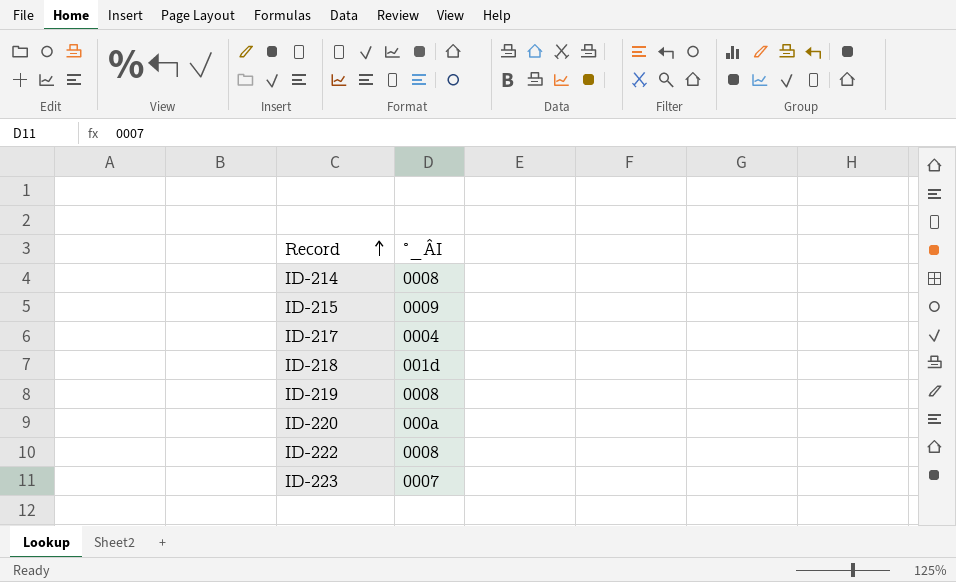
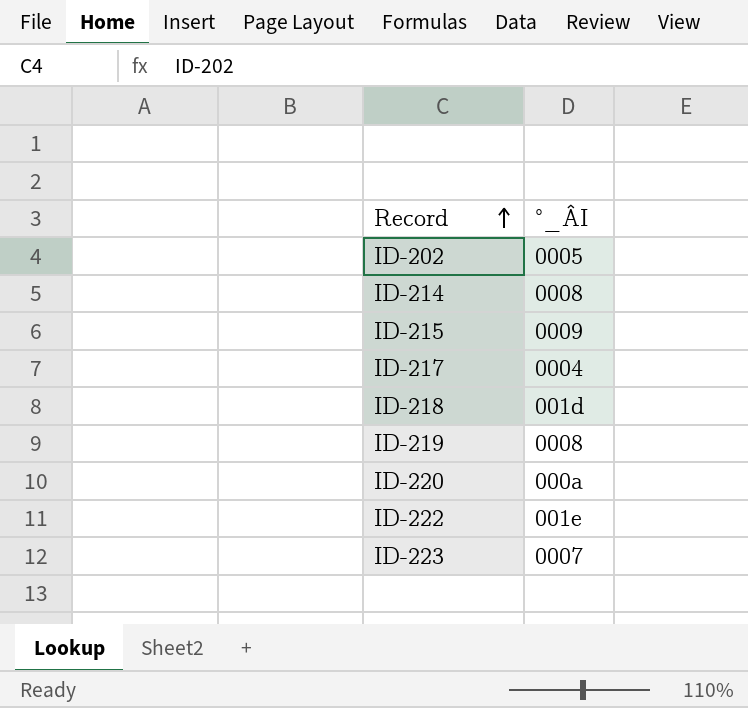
row ID-202: none -> 0005
ID-222 | °_ÂI: 0008 -> 001e

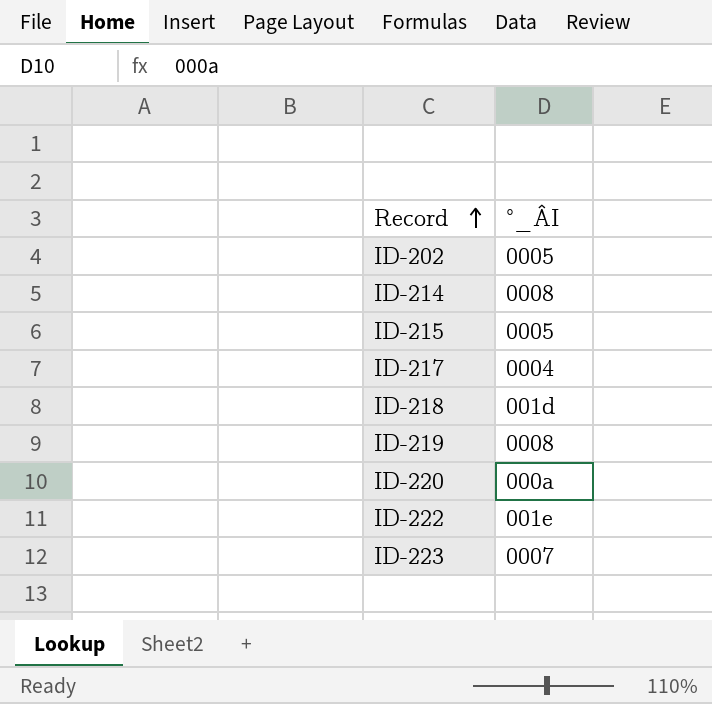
ID-215 | °_ÂI: 0009 -> 0005

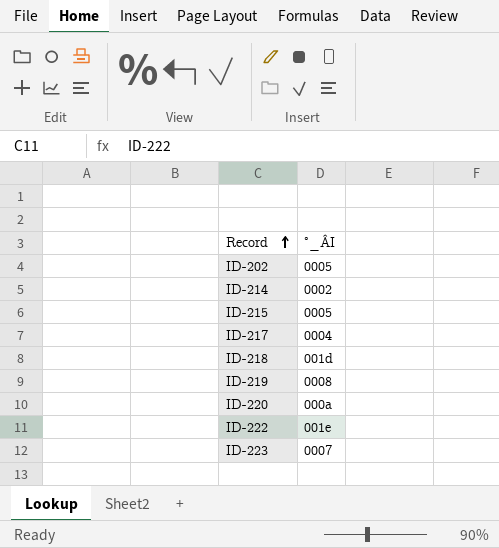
ID-214 | °_ÂI: 0008 -> 0002

